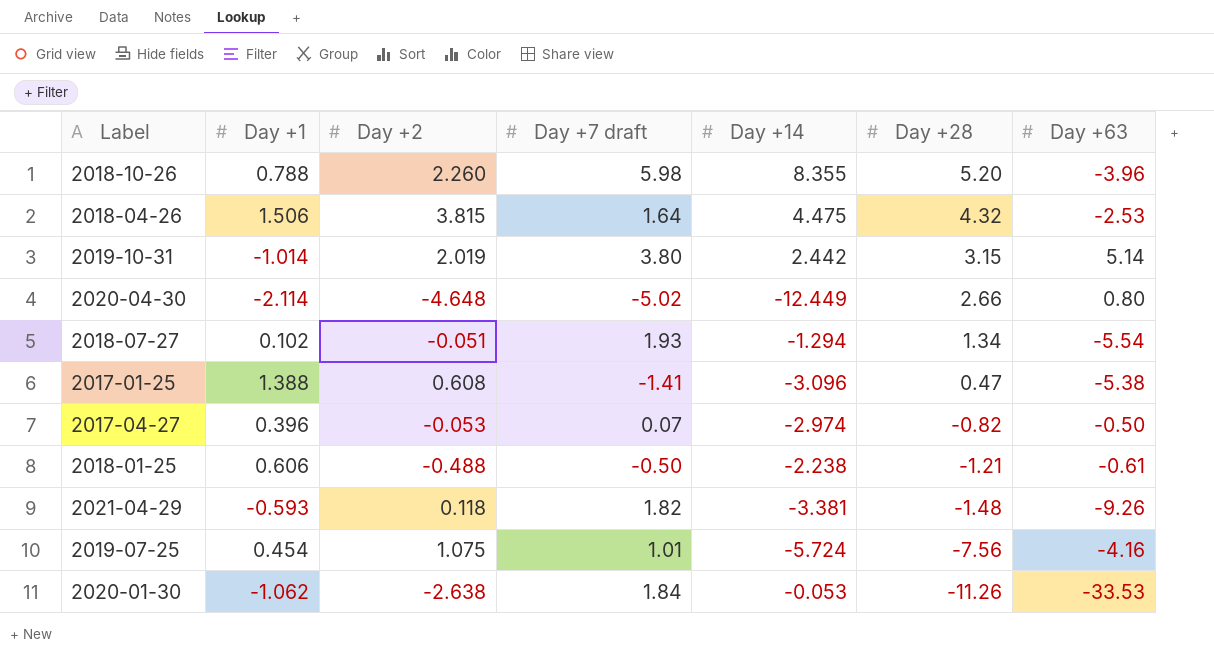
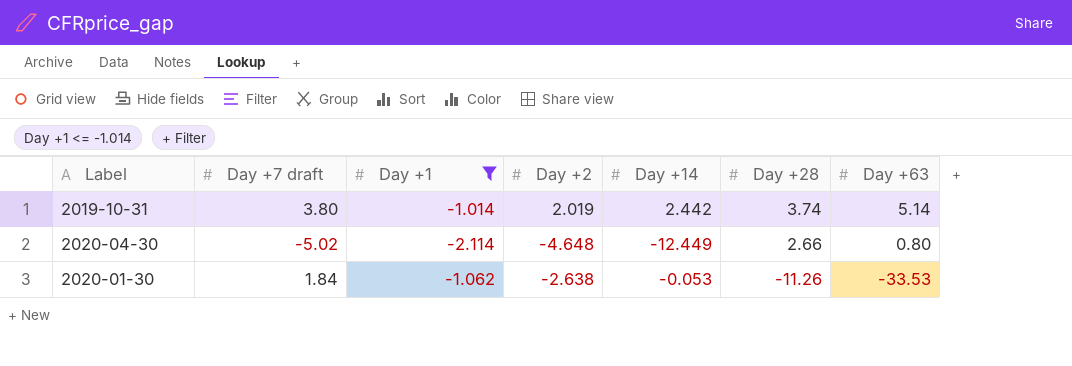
filter: none -> Day +1 <= -1.014
column Day +7 draft | position: 4 -> 2
2019-10-31 | Day +28: 3.15 -> 3.74

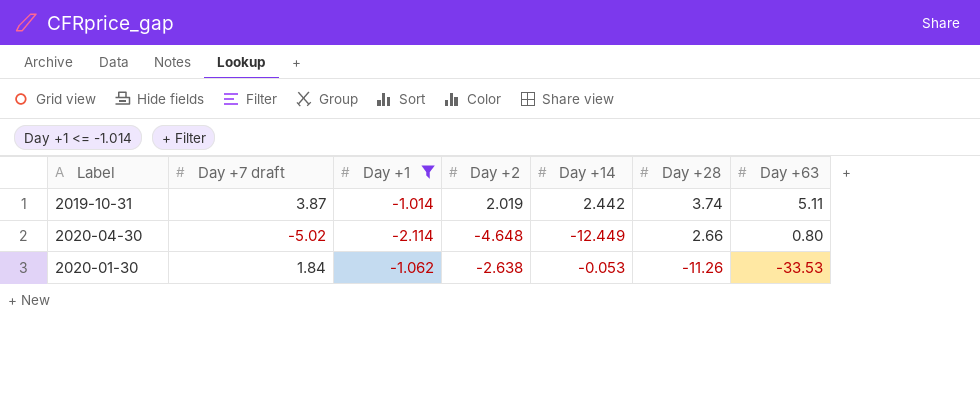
2019-10-31 | Day +7 draft: 3.80 -> 3.87
2019-10-31 | Day +63: 5.14 -> 5.11

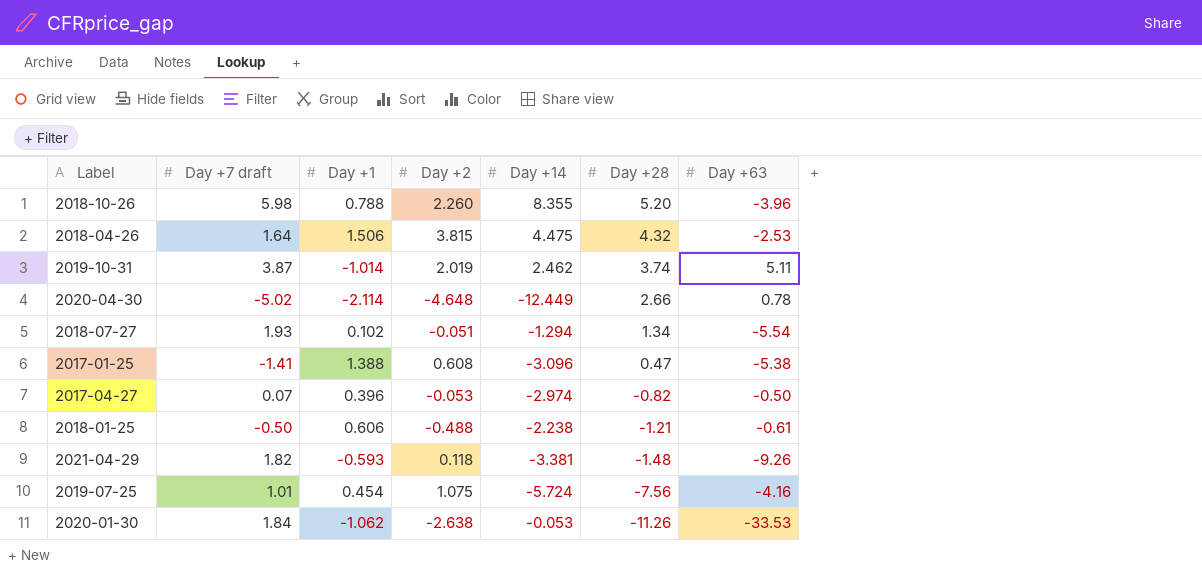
filter: Day +1 <= -1.014 -> none
2019-10-31 | Day +14: 2.442 -> 2.462
2020-04-30 | Day +63: 0.80 -> 0.78

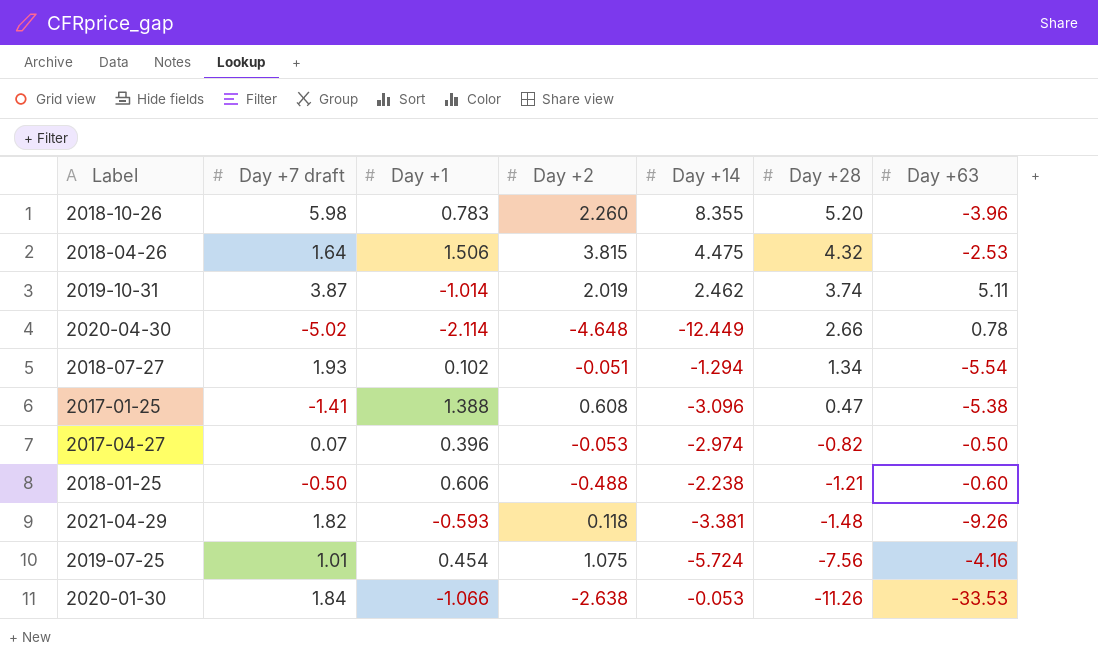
2018-10-26 | Day +1: 0.788 -> 0.783
2018-01-25 | Day +63: -0.61 -> -0.60
2020-01-30 | Day +1: -1.062 -> -1.066

